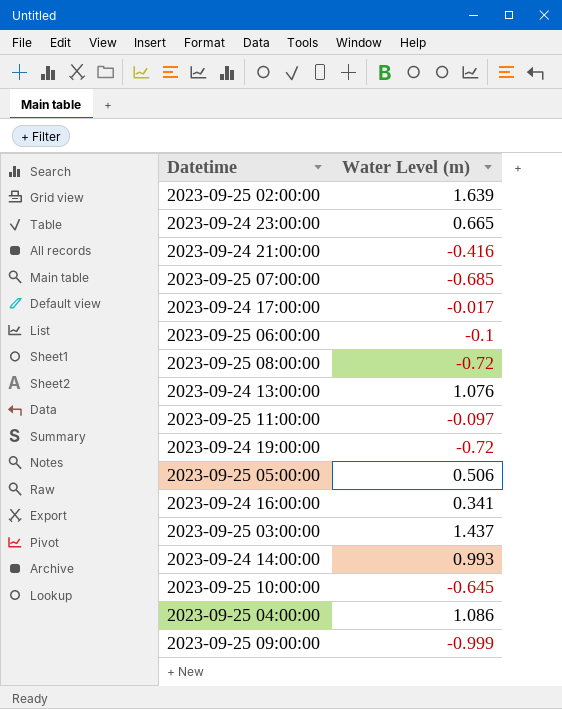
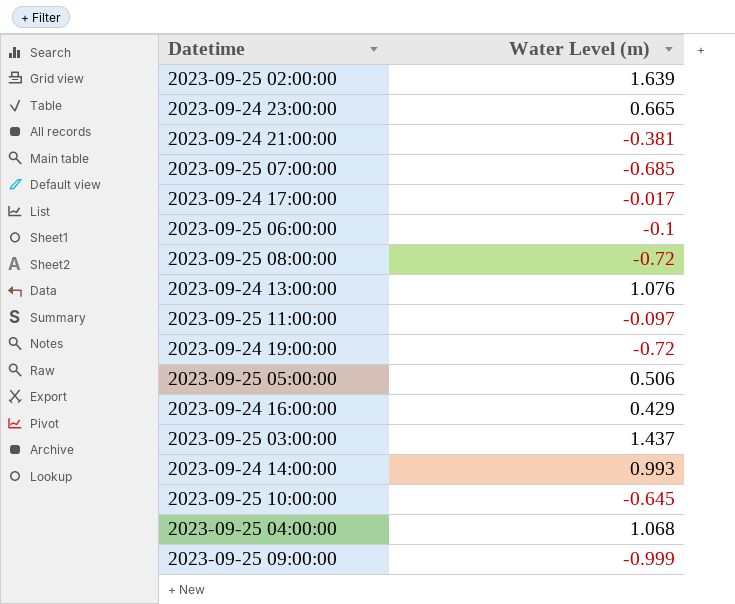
2023-09-24 21:00:00 | Water Level (m): -0.416 -> -0.381
2023-09-24 16:00:00 | Water Level (m): 0.341 -> 0.429
2023-09-25 04:00:00 | Water Level (m): 1.086 -> 1.068

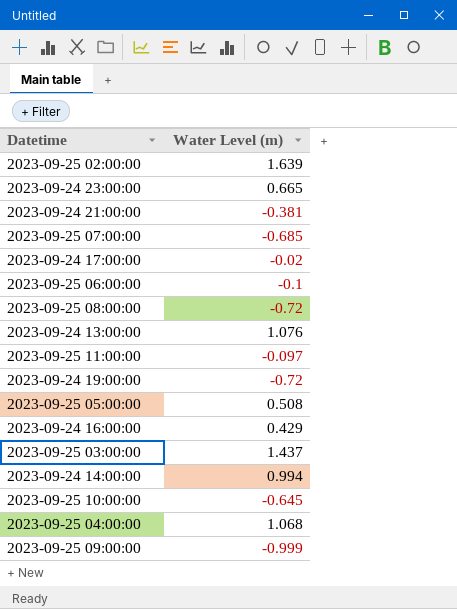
2023-09-24 17:00:00 | Water Level (m): -0.017 -> -0.02
2023-09-25 05:00:00 | Water Level (m): 0.506 -> 0.508
2023-09-24 14:00:00 | Water Level (m): 0.993 -> 0.994

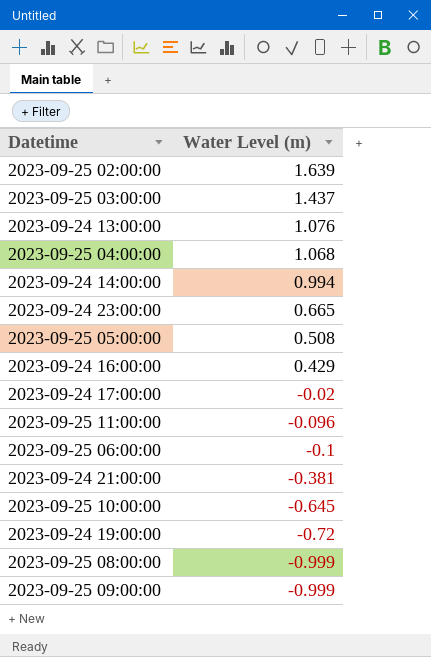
row order: none -> Water Level (m) descending
row 2023-09-25 07:00:00: -0.685 -> none
2023-09-25 11:00:00 | Water Level (m): -0.097 -> -0.096
2023-09-25 08:00:00 | Water Level (m): -0.72 -> -0.999

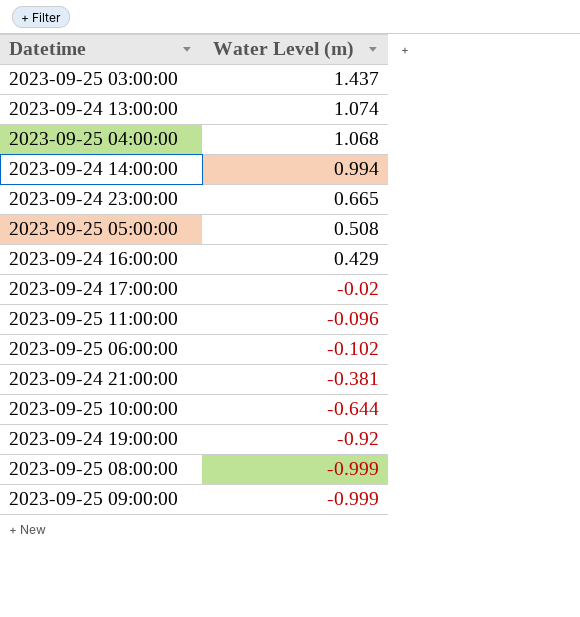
row 2023-09-25 02:00:00: 1.639 -> none
2023-09-24 13:00:00 | Water Level (m): 1.076 -> 1.074
2023-09-25 06:00:00 | Water Level (m): -0.1 -> -0.102
2023-09-25 10:00:00 | Water Level (m): -0.645 -> -0.644
2023-09-24 19:00:00 | Water Level (m): -0.72 -> -0.92

